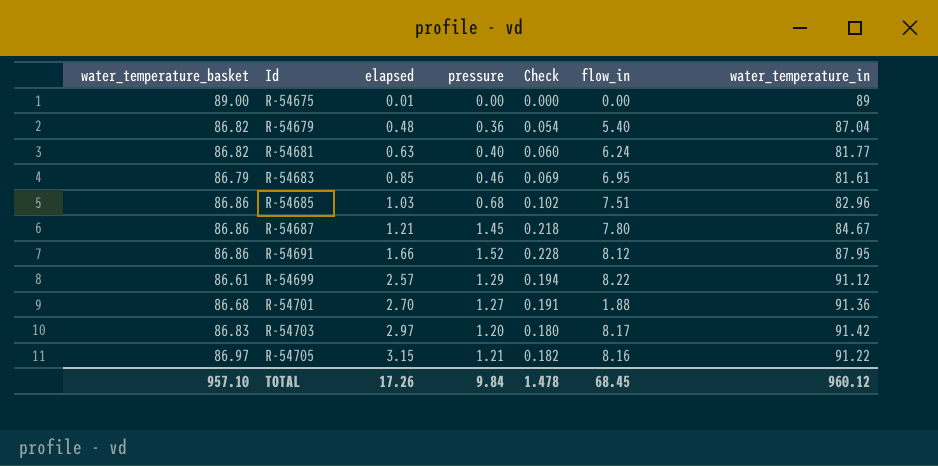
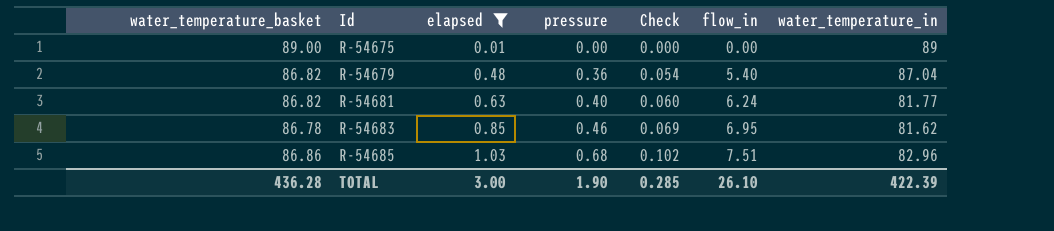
filter: none -> elapsed <= 1.03
R-54683 | water_temperature_basket: 86.79 -> 86.78
R-54683 | water_temperature_in: 81.61 -> 81.62
TOTAL | water_temperature_basket: 957.10 -> 436.28
TOTAL | elapsed: 17.26 -> 3.00
TOTAL | pressure: 9.84 -> 1.90
TOTAL | Check: 1.478 -> 0.285
TOTAL | flow_in: 68.45 -> 26.10
TOTAL | water_temperature_in: 960.12 -> 422.39

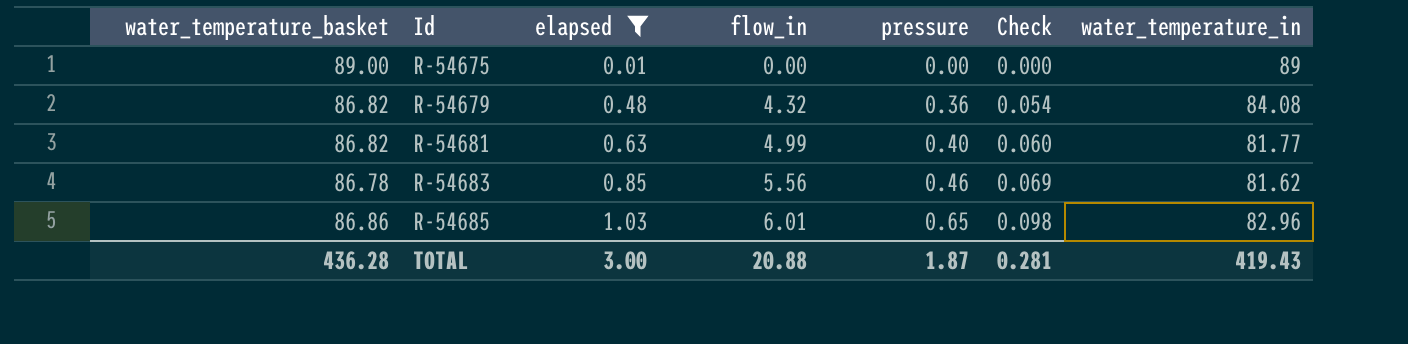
column flow_in | position: 6 -> 4
R-54679 | flow_in: 5.40 -> 4.32
R-54679 | water_temperature_in: 87.04 -> 84.08
R-54681 | flow_in: 6.24 -> 4.99
R-54683 | flow_in: 6.95 -> 5.56
R-54685 | flow_in: 7.51 -> 6.01
R-54685 | pressure: 0.68 -> 0.65
R-54685 | Check: 0.102 -> 0.098
TOTAL | flow_in: 26.10 -> 20.88
TOTAL | pressure: 1.90 -> 1.87
TOTAL | Check: 0.285 -> 0.281
TOTAL | water_temperature_in: 422.39 -> 419.43

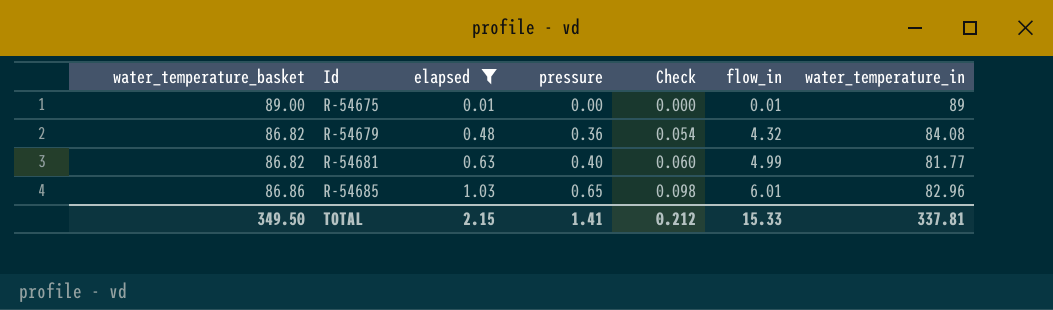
column flow_in | position: 4 -> 6
row R-54683: 86.78 | 0.85 | 5.56 | 0.46 | 0.069 | 81.62 -> none
R-54675 | flow_in: 0.00 -> 0.01
TOTAL | water_temperature_basket: 436.28 -> 349.50
TOTAL | elapsed: 3.00 -> 2.15
TOTAL | pressure: 1.87 -> 1.41
TOTAL | Check: 0.281 -> 0.212
TOTAL | flow_in: 20.88 -> 15.33
TOTAL | water_temperature_in: 419.43 -> 337.81

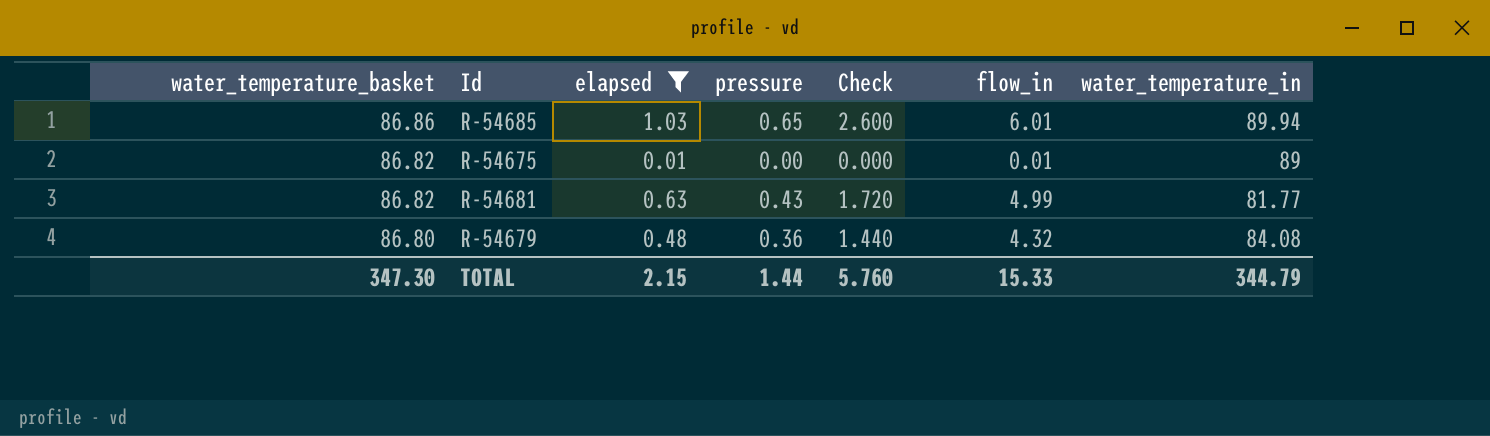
row order: Id ascending -> water_temperature_basket descending
column Check | formula: [pressure] * 0.15 -> [pressure] * 4
R-54685 | water_temperature_in: 82.96 -> 89.94
R-54675 | water_temperature_basket: 89.00 -> 86.82
R-54681 | pressure: 0.40 -> 0.43
R-54679 | water_temperature_basket: 86.82 -> 86.80
TOTAL | water_temperature_basket: 349.50 -> 347.30
TOTAL | pressure: 1.41 -> 1.44
TOTAL | Check: 0.212 -> 5.760
TOTAL | water_temperature_in: 337.81 -> 344.79

